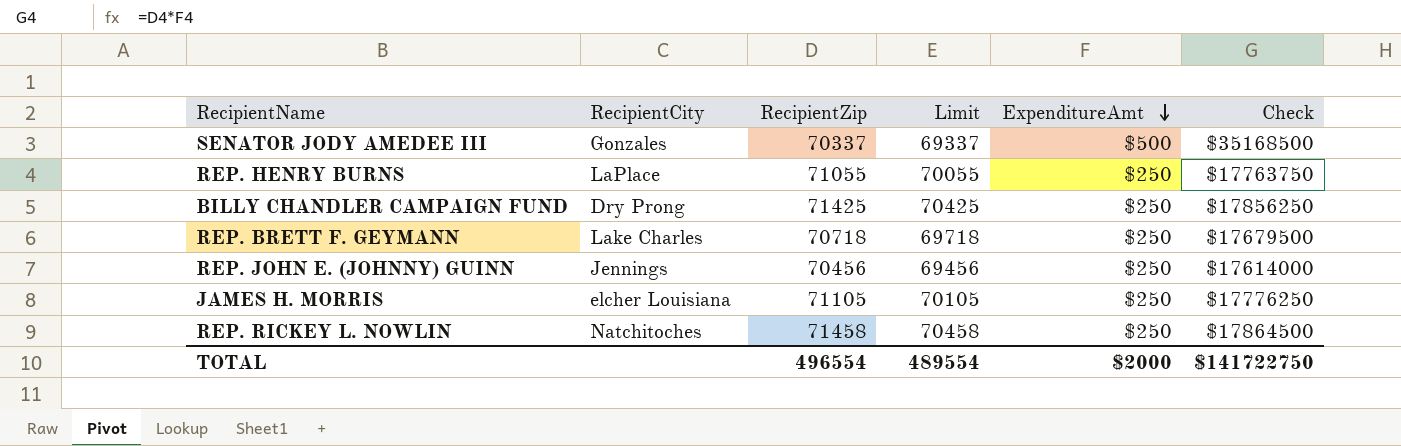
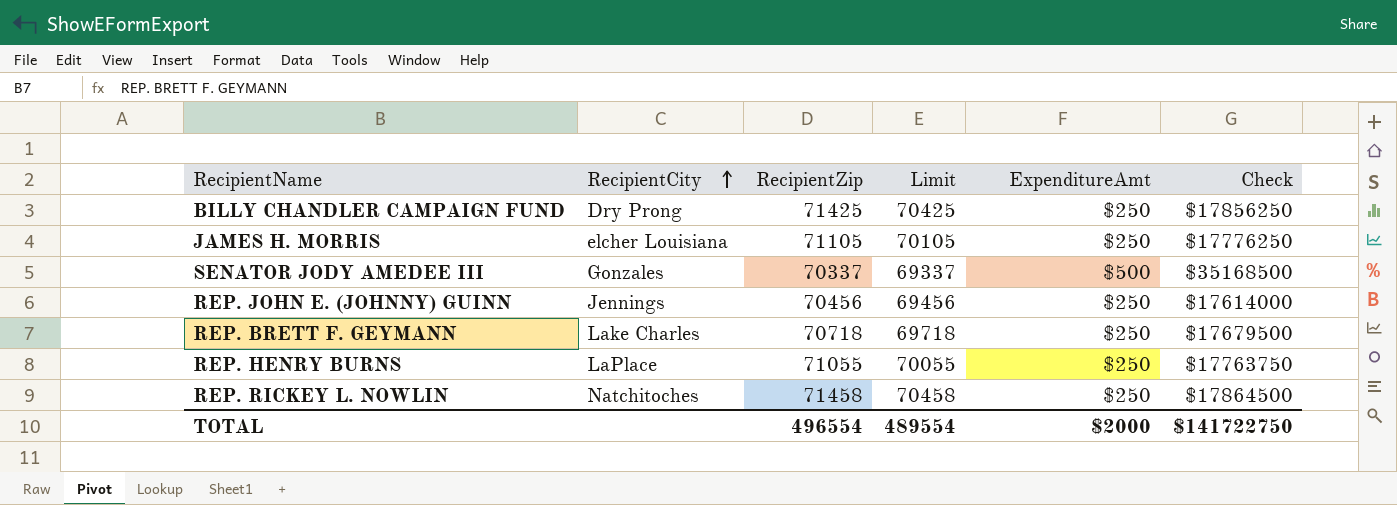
row order: ExpenditureAmt descending -> RecipientCity ascending

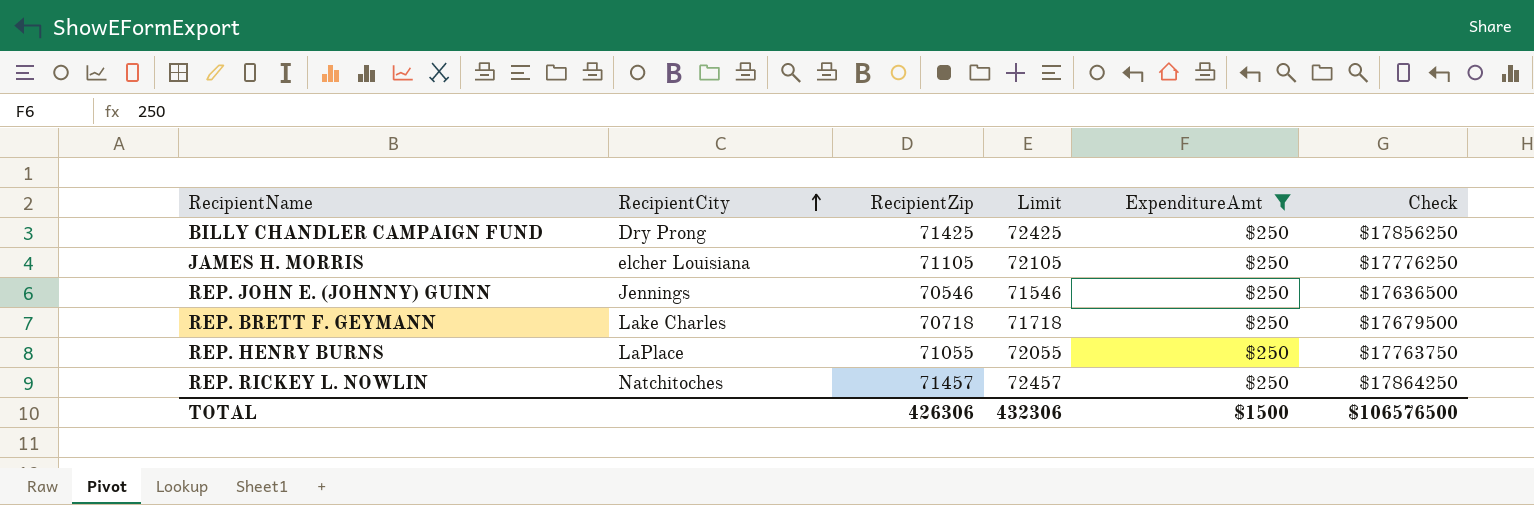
filter: none -> ExpenditureAmt = $250
column Limit | formula: [RecipientZip] - 1000 -> [RecipientZip] + 1000
REP. JOHN E. (JOHNNY) GUINN | RecipientZip: 70456 -> 70546
REP. JOHN E. (JOHNNY) GUINN | Check: $17614000 -> $17636500
REP. RICKEY L. NOWLIN | RecipientZip: 71458 -> 71457
REP. RICKEY L. NOWLIN | Check: $17864500 -> $17864250
TOTAL | RecipientZip: 496554 -> 426306
TOTAL | Limit: 489554 -> 432306
TOTAL | ExpenditureAmt: $2000 -> $1500
TOTAL | Check: $141722750 -> $106576500

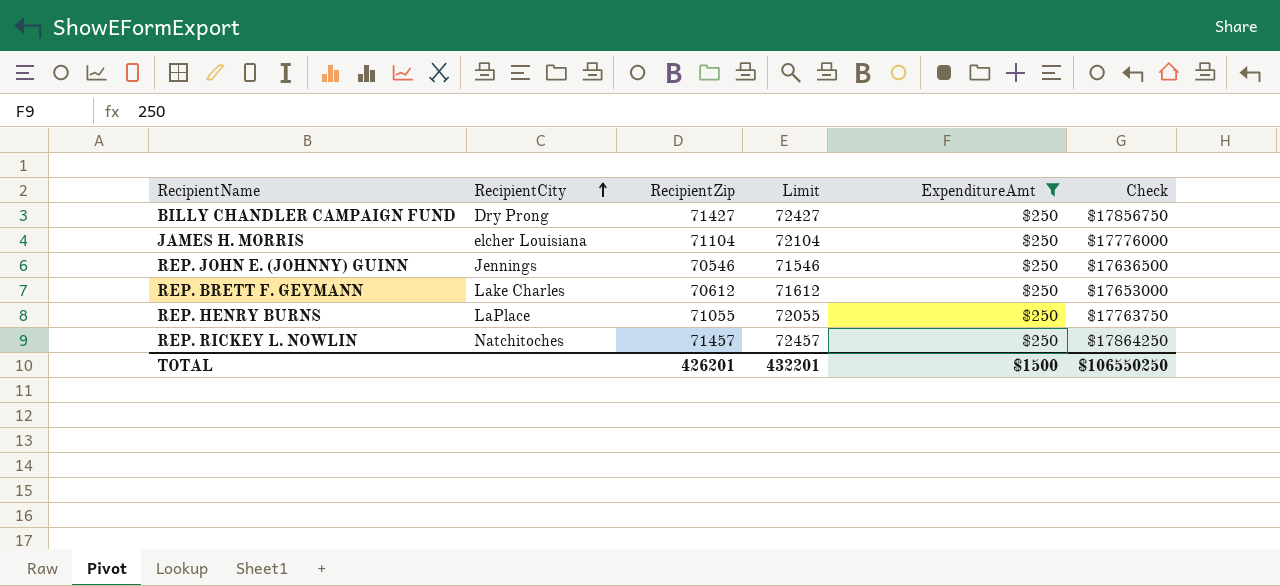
BILLY CHANDLER CAMPAIGN FUND | RecipientZip: 71425 -> 71427
BILLY CHANDLER CAMPAIGN FUND | Limit: 72425 -> 72427
BILLY CHANDLER CAMPAIGN FUND | Check: $17856250 -> $17856750
JAMES H. MORRIS | RecipientZip: 71105 -> 71104
JAMES H. MORRIS | Limit: 72105 -> 72104
JAMES H. MORRIS | Check: $17776250 -> $17776000
REP. BRETT F. GEYMANN | RecipientZip: 70718 -> 70612
REP. BRETT F. GEYMANN | Limit: 71718 -> 71612
REP. BRETT F. GEYMANN | Check: $17679500 -> $17653000
TOTAL | RecipientZip: 426306 -> 426201
TOTAL | Limit: 432306 -> 432201
TOTAL | Check: $106576500 -> $106550250

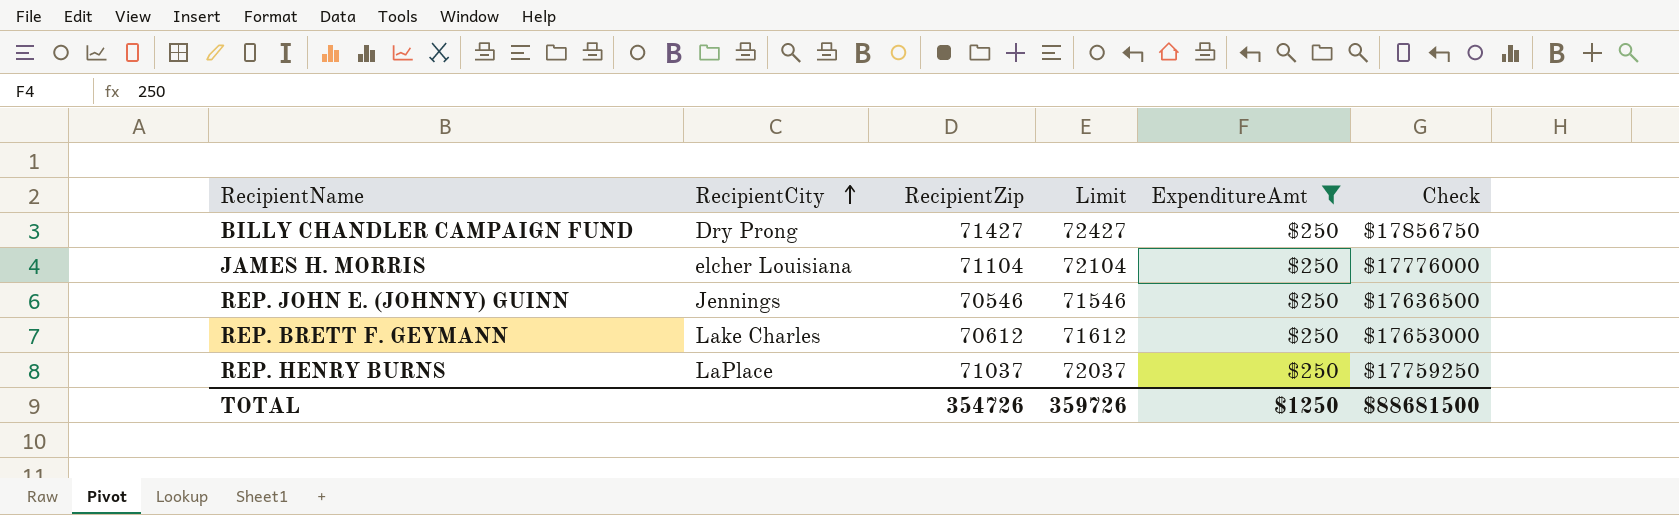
row REP. RICKEY L. NOWLIN: Natchitoches | 71457 | 72457 | $250 | $17864250 -> none
REP. HENRY BURNS | RecipientZip: 71055 -> 71037
REP. HENRY BURNS | Limit: 72055 -> 72037
REP. HENRY BURNS | Check: $17763750 -> $17759250
TOTAL | RecipientZip: 426201 -> 354726
TOTAL | Limit: 432201 -> 359726
TOTAL | ExpenditureAmt: $1500 -> $1250
TOTAL | Check: $106550250 -> $88681500

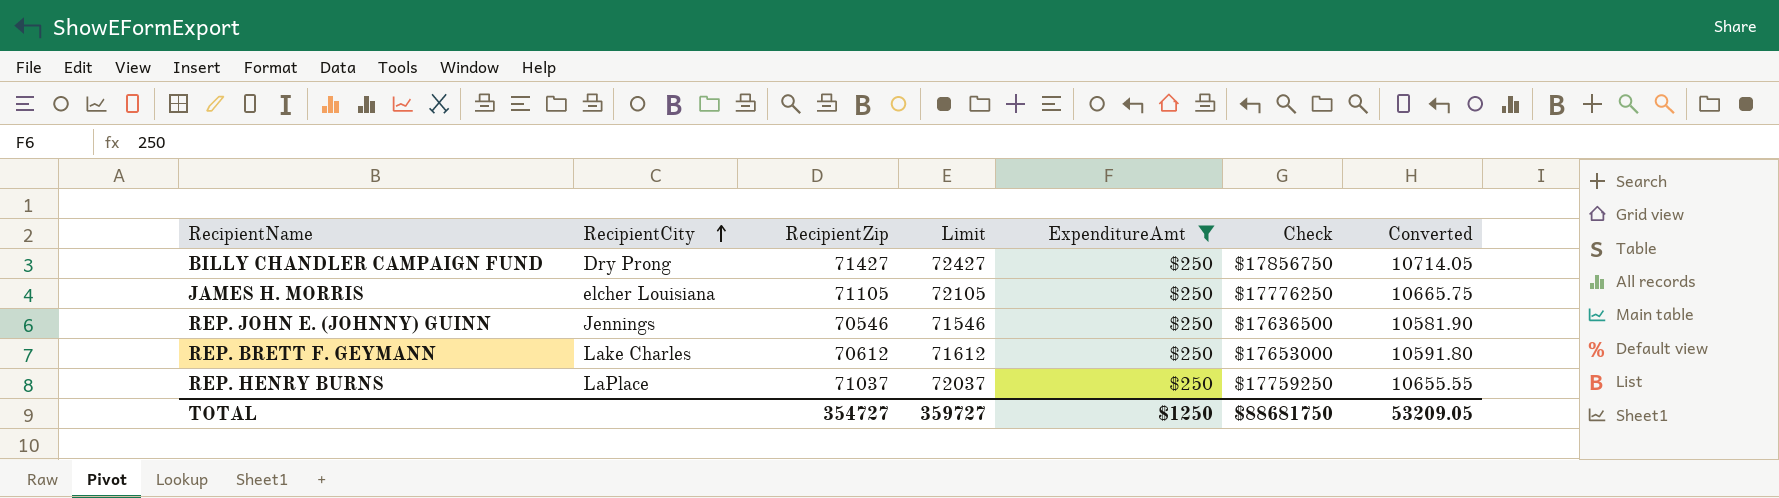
column Converted | formula: none -> [RecipientZip] * 0.15
JAMES H. MORRIS | RecipientZip: 71104 -> 71105
JAMES H. MORRIS | Limit: 72104 -> 72105
JAMES H. MORRIS | Check: $17776000 -> $17776250
TOTAL | RecipientZip: 354726 -> 354727
TOTAL | Limit: 359726 -> 359727
TOTAL | Check: $88681500 -> $88681750

